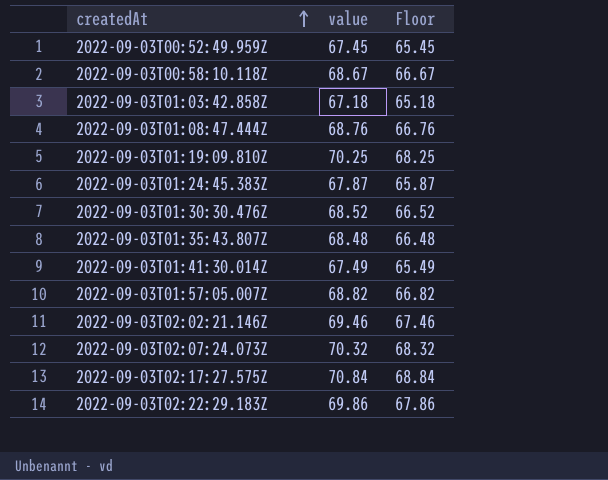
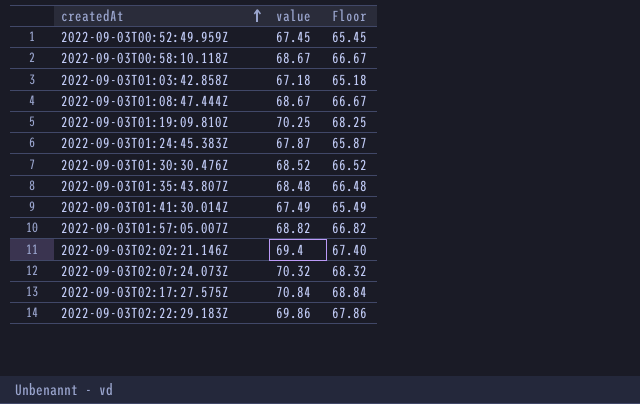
2022-09-03T01:08:47.444Z | value: 68.76 -> 68.67
2022-09-03T01:08:47.444Z | Floor: 66.76 -> 66.67
2022-09-03T02:02:21.146Z | value: 69.46 -> 69.4
2022-09-03T02:02:21.146Z | Floor: 67.46 -> 67.40

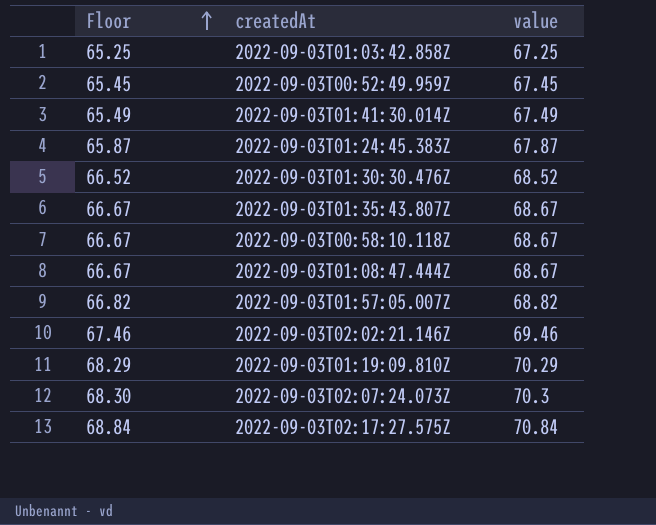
row order: createdAt ascending -> Floor ascending
column Floor | position: 3 -> 1
row 2022-09-03T02:22:29.183Z: 69.86 | 67.86 -> none
2022-09-03T01:03:42.858Z | Floor: 65.18 -> 65.25
2022-09-03T01:03:42.858Z | value: 67.18 -> 67.25
2022-09-03T01:35:43.807Z | Floor: 66.48 -> 66.67
2022-09-03T01:35:43.807Z | value: 68.48 -> 68.67
2022-09-03T02:02:21.146Z | Floor: 67.40 -> 67.46
2022-09-03T02:02:21.146Z | value: 69.4 -> 69.46
2022-09-03T01:19:09.810Z | Floor: 68.25 -> 68.29
2022-09-03T01:19:09.810Z | value: 70.25 -> 70.29
2022-09-03T02:07:24.073Z | Floor: 68.32 -> 68.30
2022-09-03T02:07:24.073Z | value: 70.32 -> 70.3

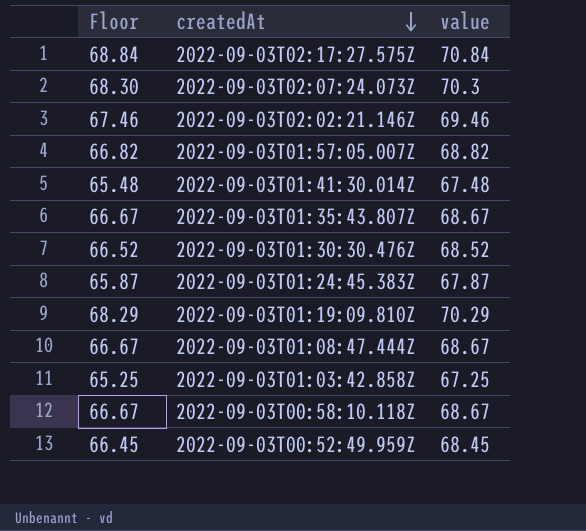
row order: Floor ascending -> createdAt descending
2022-09-03T01:41:30.014Z | Floor: 65.49 -> 65.48
2022-09-03T01:41:30.014Z | value: 67.49 -> 67.48
2022-09-03T00:52:49.959Z | Floor: 65.45 -> 66.45
2022-09-03T00:52:49.959Z | value: 67.45 -> 68.45

